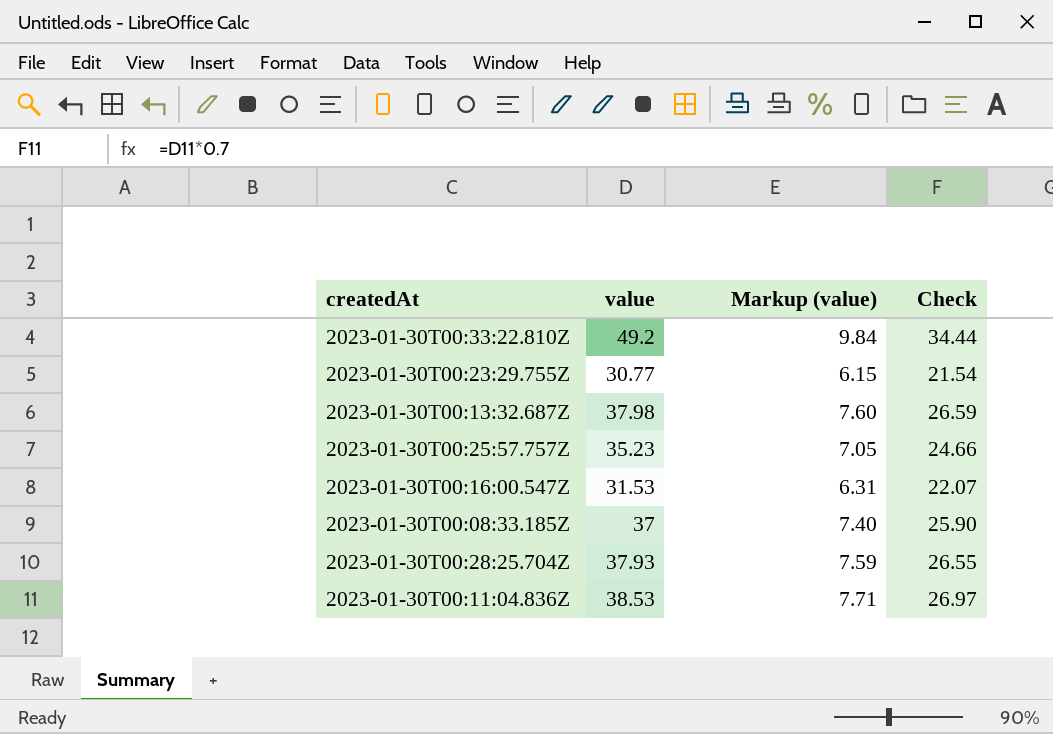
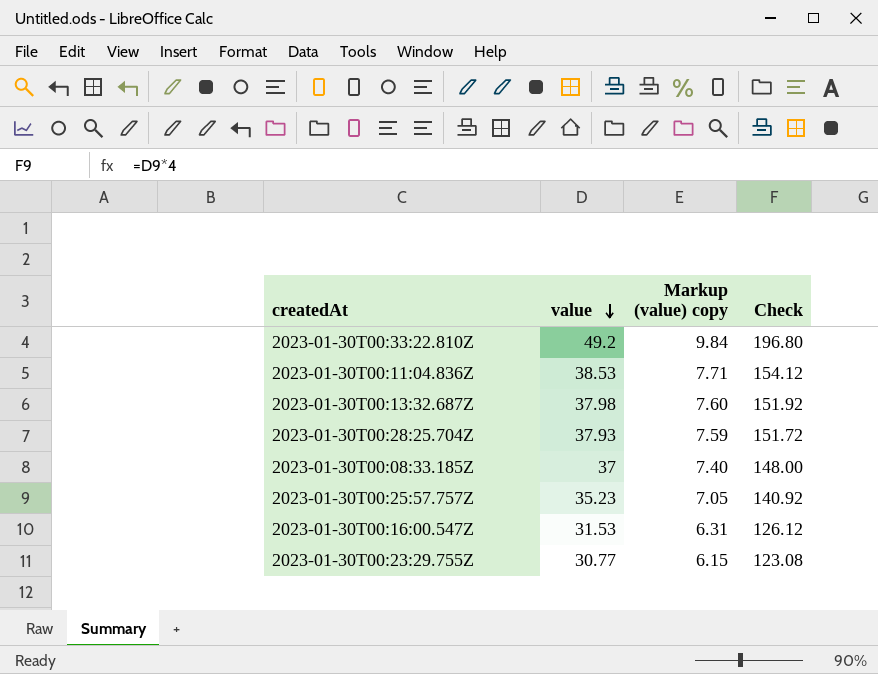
row order: none -> value descending
column name: Markup (value) -> Markup (value) copy
column Check | formula: [value] * 0.7 -> [value] * 4

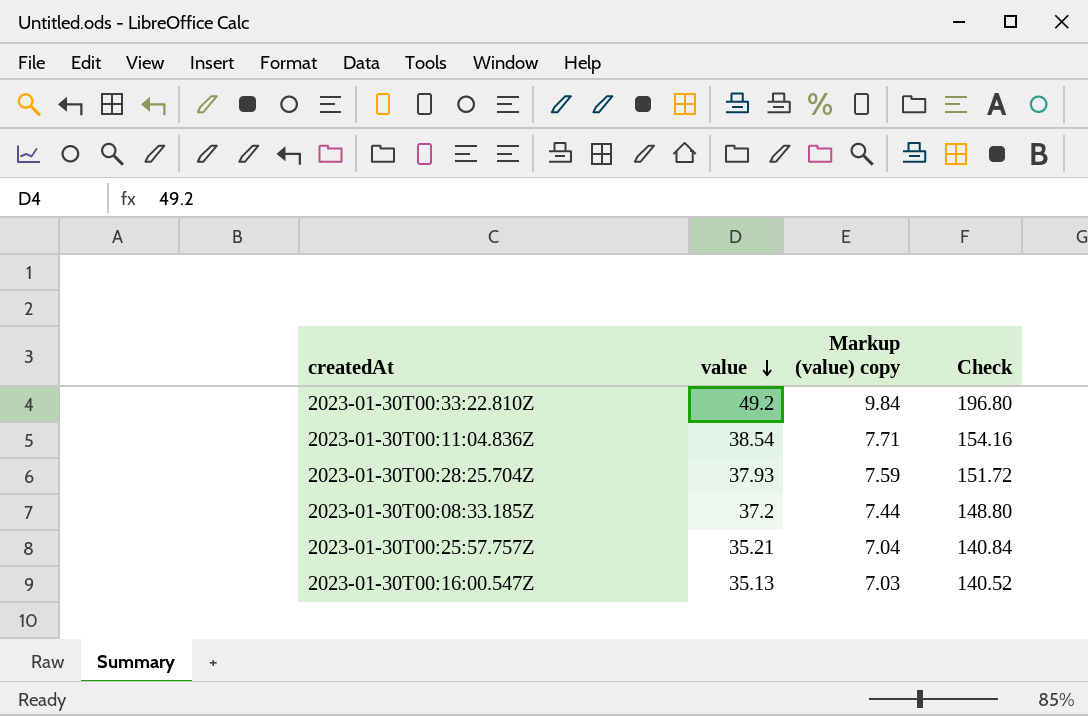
row 2023-01-30T00:13:32.687Z: 37.98 | 7.60 | 151.92 -> none
row 2023-01-30T00:23:29.755Z: 30.77 | 6.15 | 123.08 -> none
2023-01-30T00:11:04.836Z | value: 38.53 -> 38.54
2023-01-30T00:11:04.836Z | Check: 154.12 -> 154.16
2023-01-30T00:08:33.185Z | value: 37 -> 37.2
2023-01-30T00:08:33.185Z | Markup (value) copy: 7.40 -> 7.44
2023-01-30T00:08:33.185Z | Check: 148.00 -> 148.80
2023-01-30T00:25:57.757Z | value: 35.23 -> 35.21
2023-01-30T00:25:57.757Z | Markup (value) copy: 7.05 -> 7.04
2023-01-30T00:25:57.757Z | Check: 140.92 -> 140.84
2023-01-30T00:16:00.547Z | value: 31.53 -> 35.13
2023-01-30T00:16:00.547Z | Markup (value) copy: 6.31 -> 7.03
2023-01-30T00:16:00.547Z | Check: 126.12 -> 140.52

